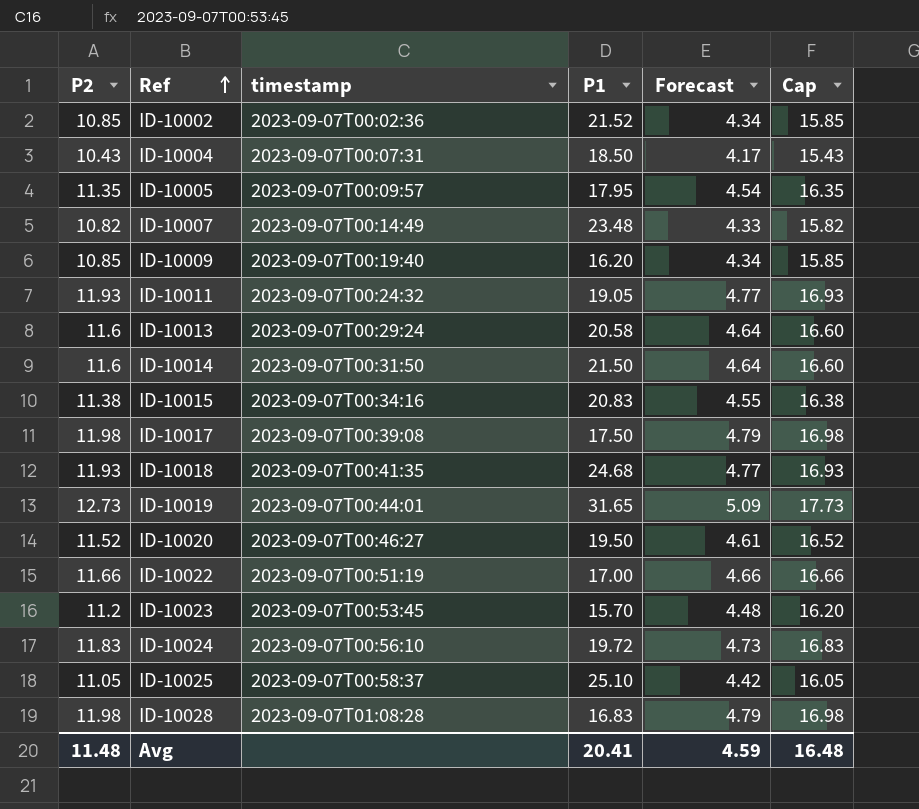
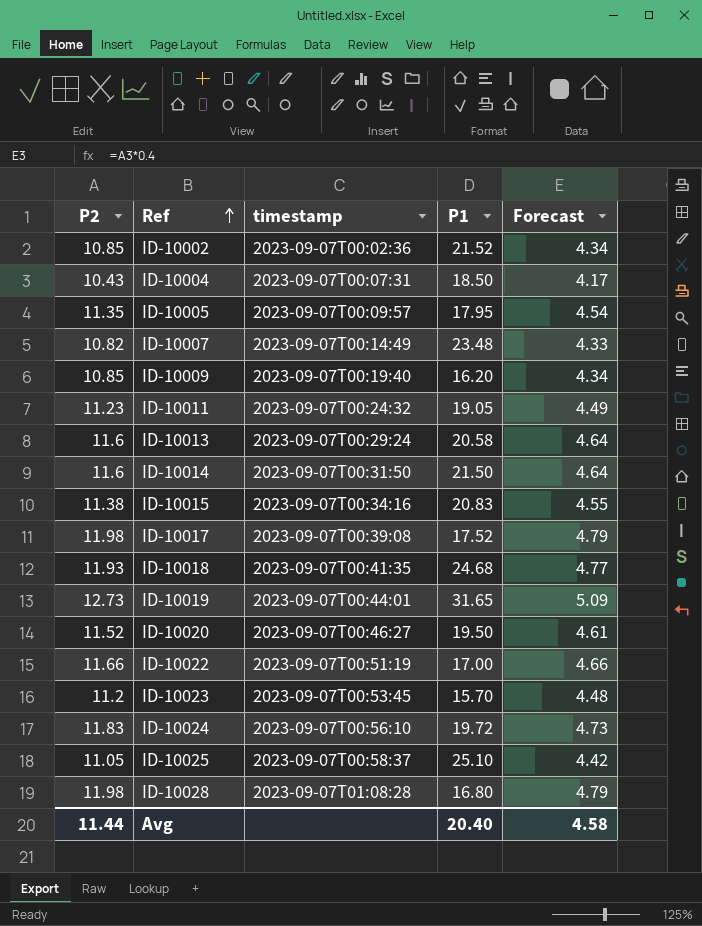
column Cap | formula: [P2] + 5 -> none
ID-10011 | P2: 11.93 -> 11.23
ID-10011 | Forecast: 4.77 -> 4.49
ID-10017 | P1: 17.50 -> 17.52
ID-10028 | P1: 16.83 -> 16.80
Avg | P2: 11.48 -> 11.44
Avg | P1: 20.41 -> 20.40
Avg | Forecast: 4.59 -> 4.58

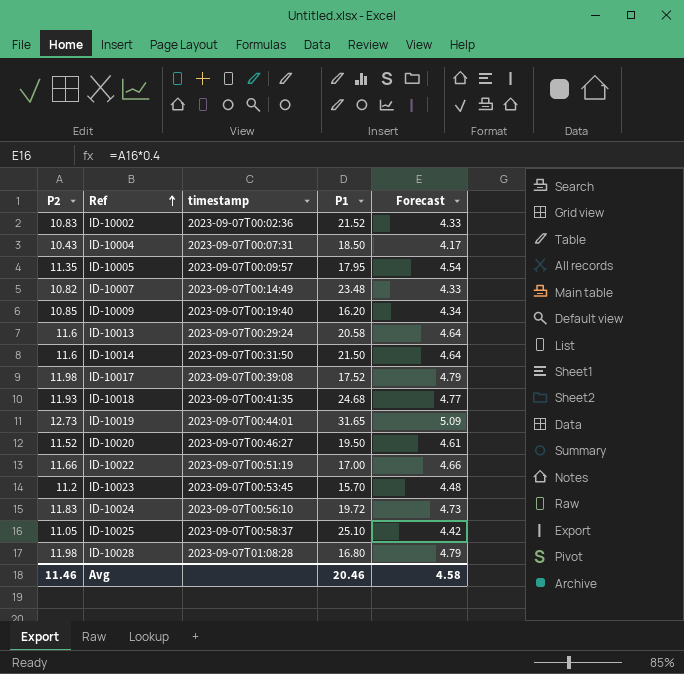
row ID-10011: 11.23 | 2023-09-07T00:24:32 | 19.05 | 4.49 -> none
row ID-10015: 11.38 | 2023-09-07T00:34:16 | 20.83 | 4.55 -> none
ID-10002 | P2: 10.85 -> 10.83
ID-10002 | Forecast: 4.34 -> 4.33
Avg | P2: 11.44 -> 11.46
Avg | P1: 20.40 -> 20.46

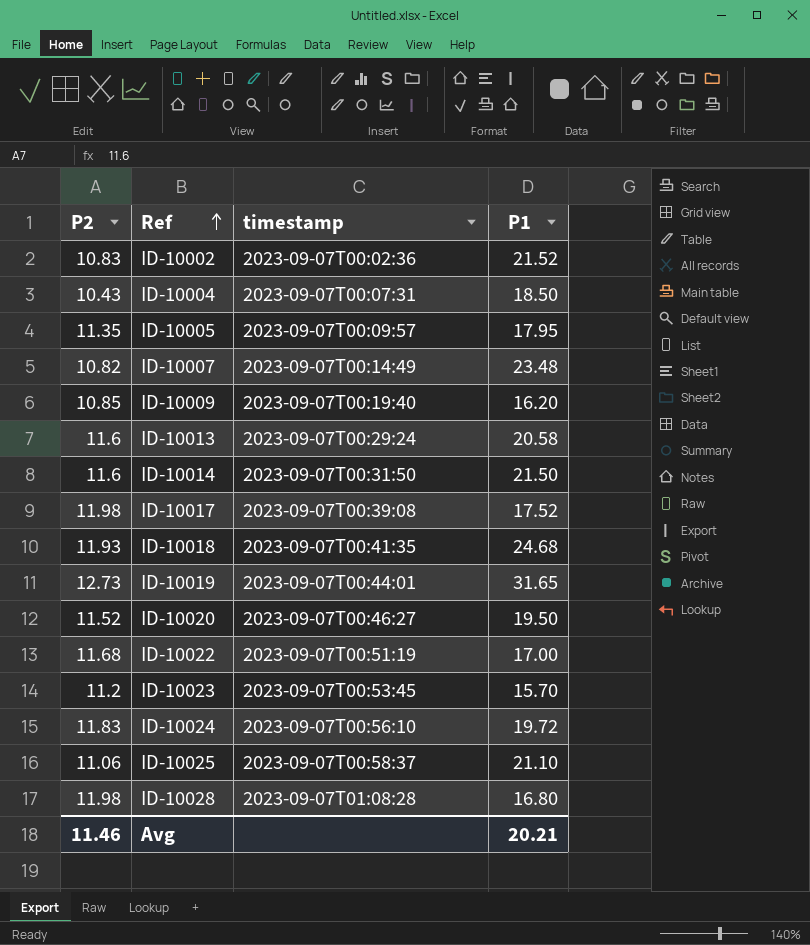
column Forecast | formula: [P2] * 0.4 -> none
ID-10022 | P2: 11.66 -> 11.68
ID-10025 | P2: 11.05 -> 11.06
ID-10025 | P1: 25.10 -> 21.10
Avg | P1: 20.46 -> 20.21

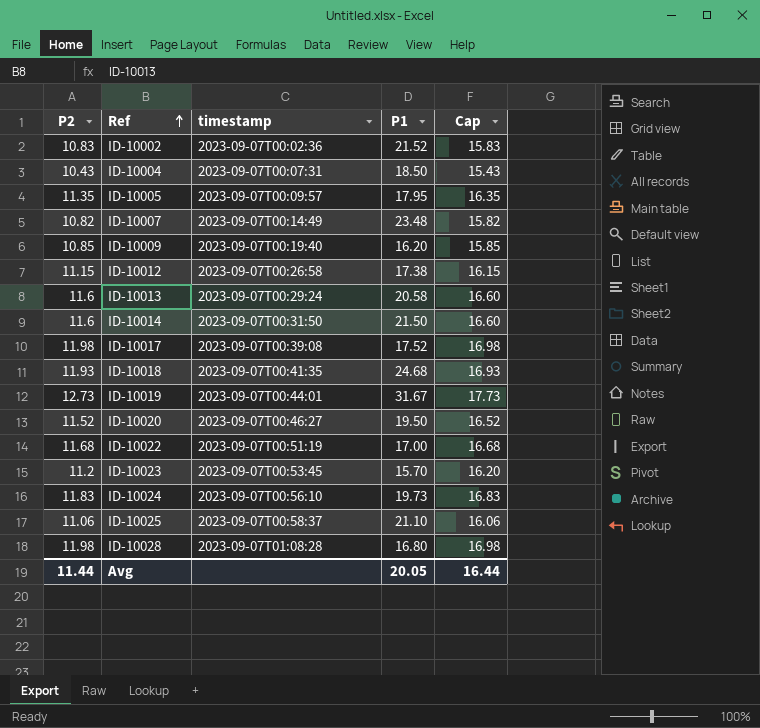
column Cap | formula: none -> [P2] + 5
row ID-10012: none -> 11.15 | 2023-09-07T00:26:58 | 17.38 | 16.15
ID-10019 | P1: 31.65 -> 31.67
ID-10024 | P1: 19.72 -> 19.73
Avg | P2: 11.46 -> 11.44
Avg | P1: 20.21 -> 20.05

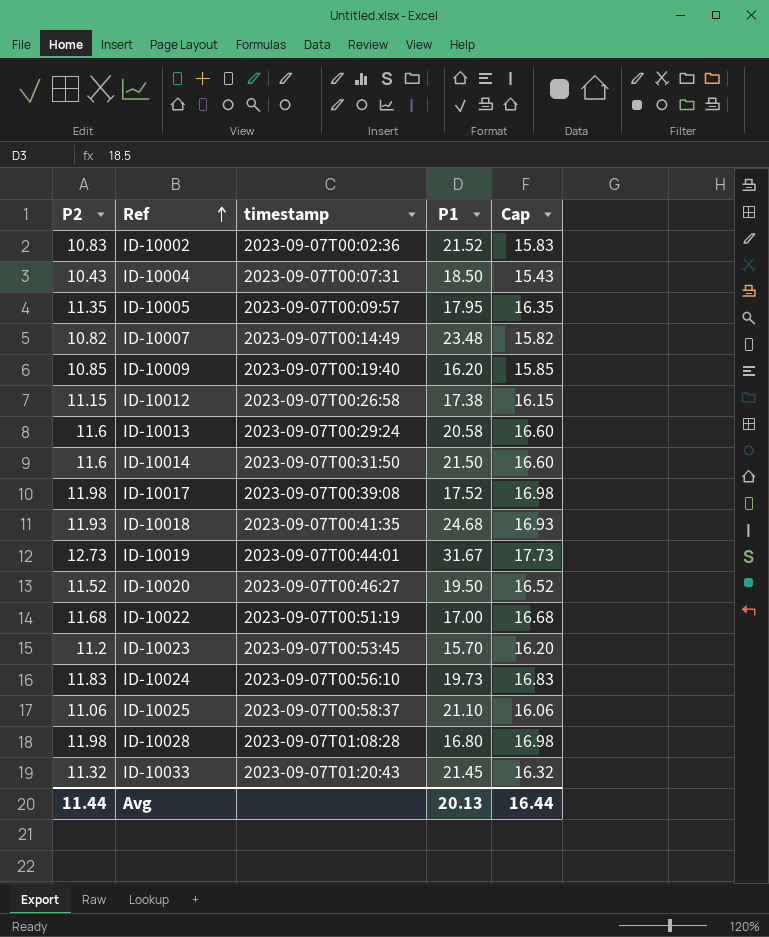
row ID-10033: none -> 11.32 | 2023-09-07T01:20:43 | 21.45 | 16.32
Avg | P1: 20.05 -> 20.13

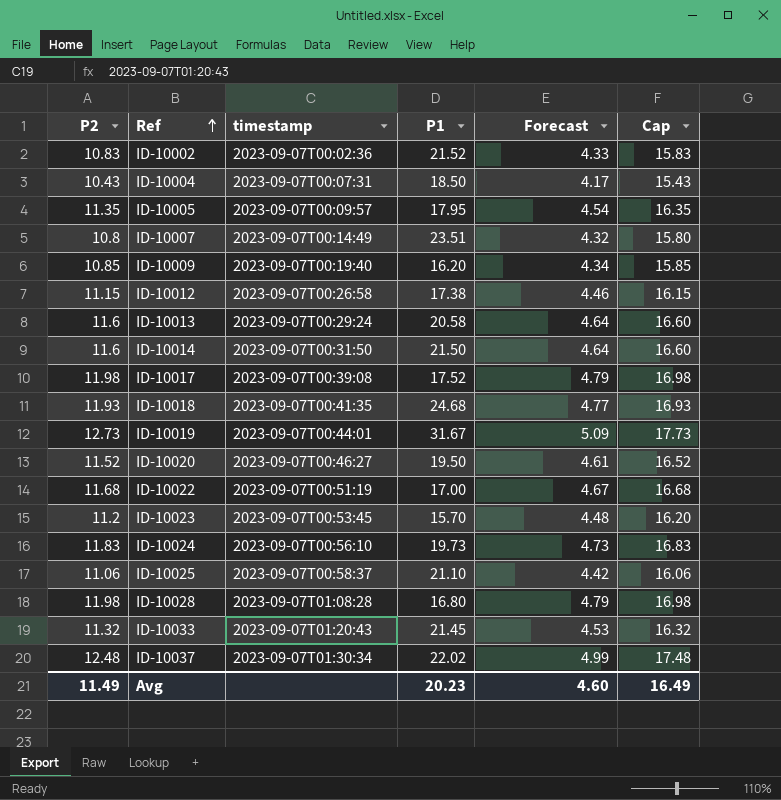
column Forecast | formula: none -> [P2] * 0.4
ID-10007 | P2: 10.82 -> 10.8
ID-10007 | P1: 23.48 -> 23.51
ID-10007 | Cap: 15.82 -> 15.80
row ID-10037: none -> 12.48 | 2023-09-07T01:30:34 | 22.02 | 4.99 | 17.48
Avg | P2: 11.44 -> 11.49
Avg | P1: 20.13 -> 20.23
Avg | Cap: 16.44 -> 16.49

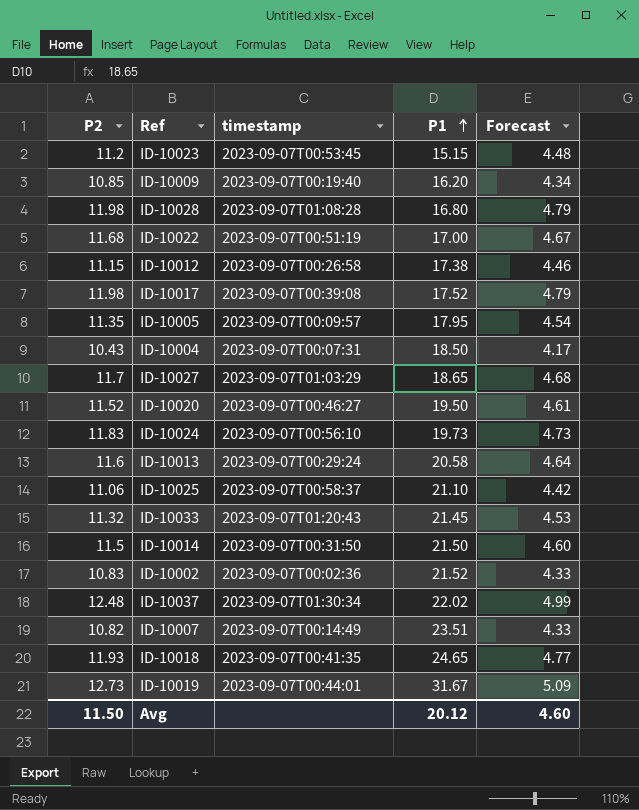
row order: Ref ascending -> P1 ascending
column Cap | formula: [P2] + 5 -> none
ID-10023 | P1: 15.70 -> 15.15
row ID-10027: none -> 11.7 | 2023-09-07T01:03:29 | 18.65 | 4.68
ID-10014 | P2: 11.6 -> 11.5
ID-10014 | Forecast: 4.64 -> 4.60
ID-10007 | P2: 10.8 -> 10.82
ID-10007 | Forecast: 4.32 -> 4.33
ID-10018 | P1: 24.68 -> 24.65
Avg | P2: 11.49 -> 11.50
Avg | P1: 20.23 -> 20.12

